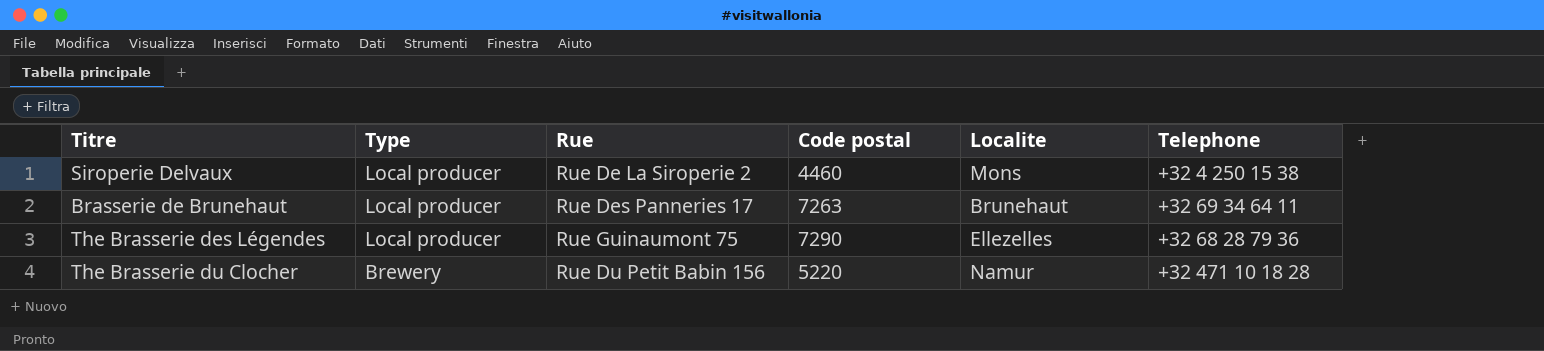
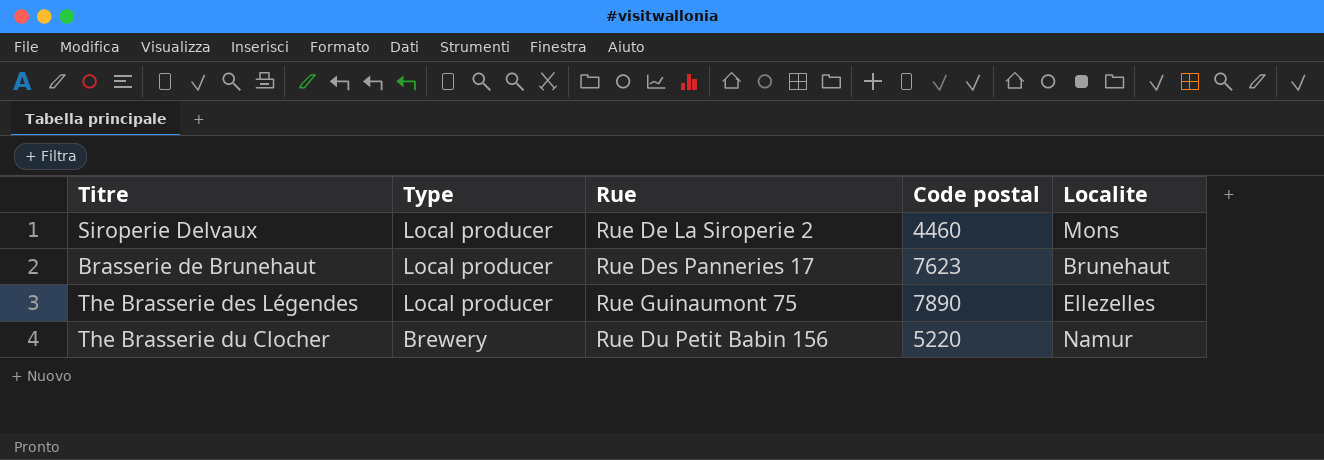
column Telephone | position: 6 -> none
Brasserie de Brunehaut | Code postal: 7263 -> 7623
The Brasserie des Légendes | Code postal: 7290 -> 7890

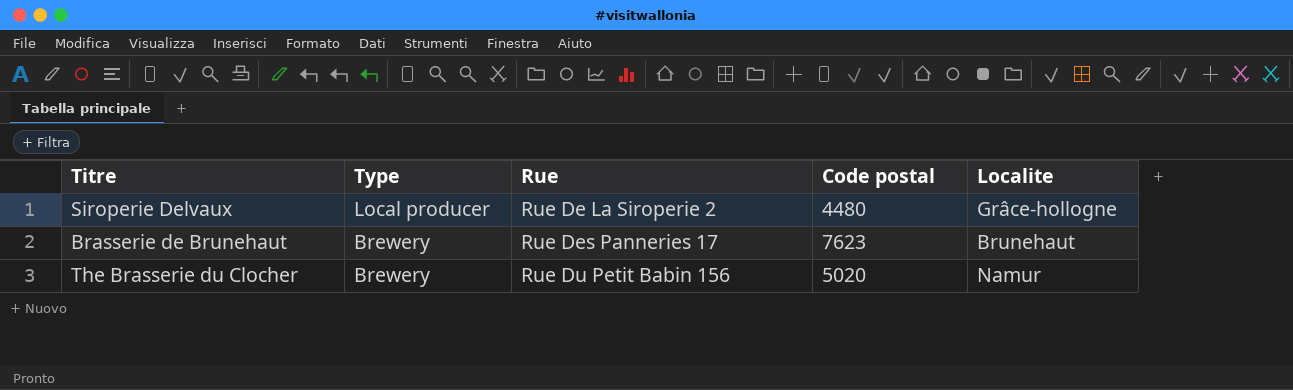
row The Brasserie des Légendes: Local producer | Rue Guinaumont 75 | 7890 | Ellezelles -> none
Siroperie Delvaux | Code postal: 4460 -> 4480
Siroperie Delvaux | Localite: Mons -> Grâce-hollogne
Brasserie de Brunehaut | Type: Local producer -> Brewery
The Brasserie du Clocher | Code postal: 5220 -> 5020

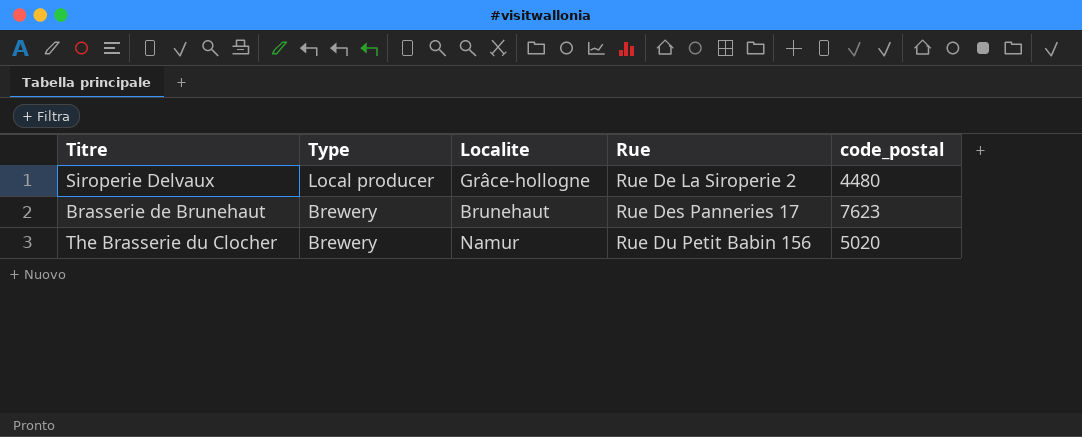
column Localite | position: 5 -> 3
column name: Code postal -> code_postal

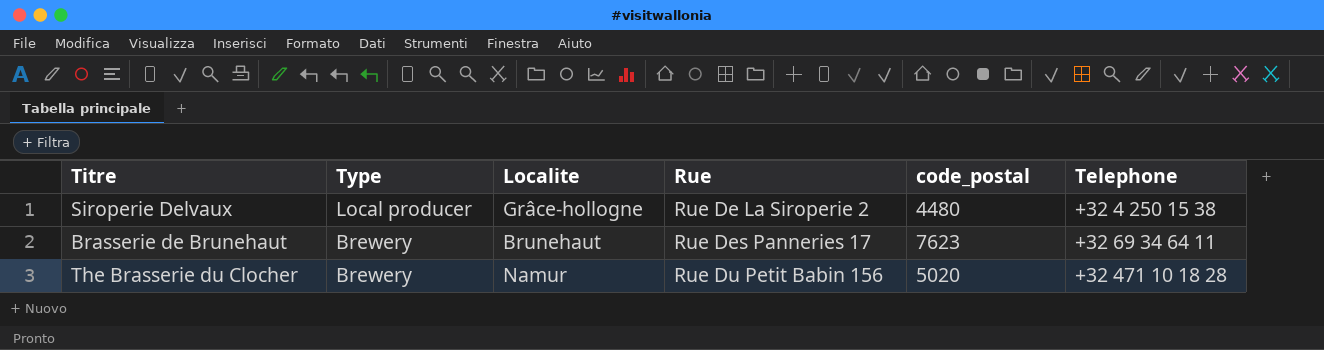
column Telephone | position: none -> 6

